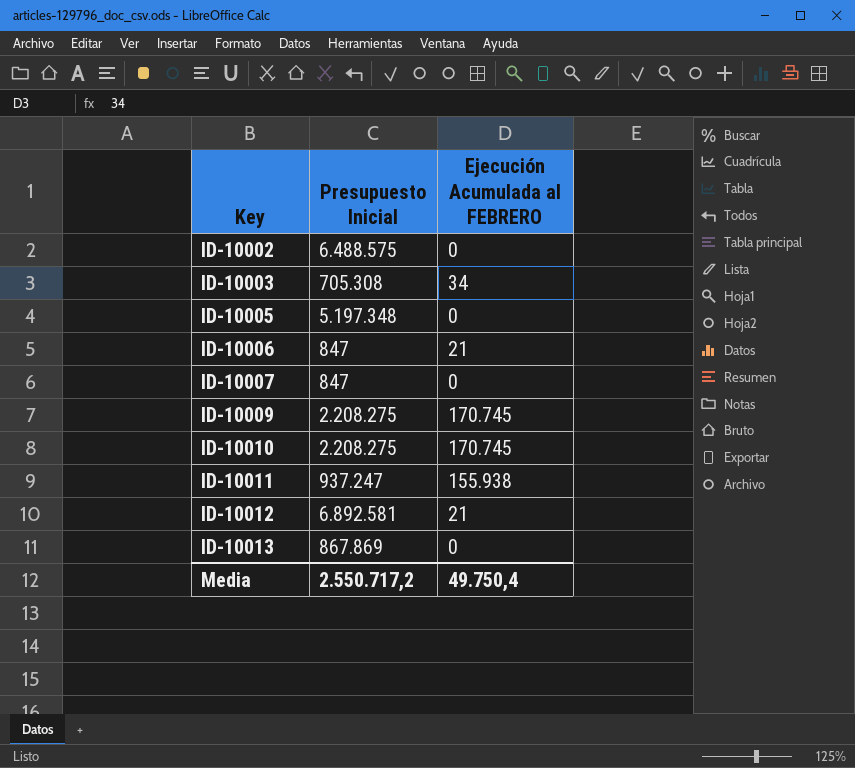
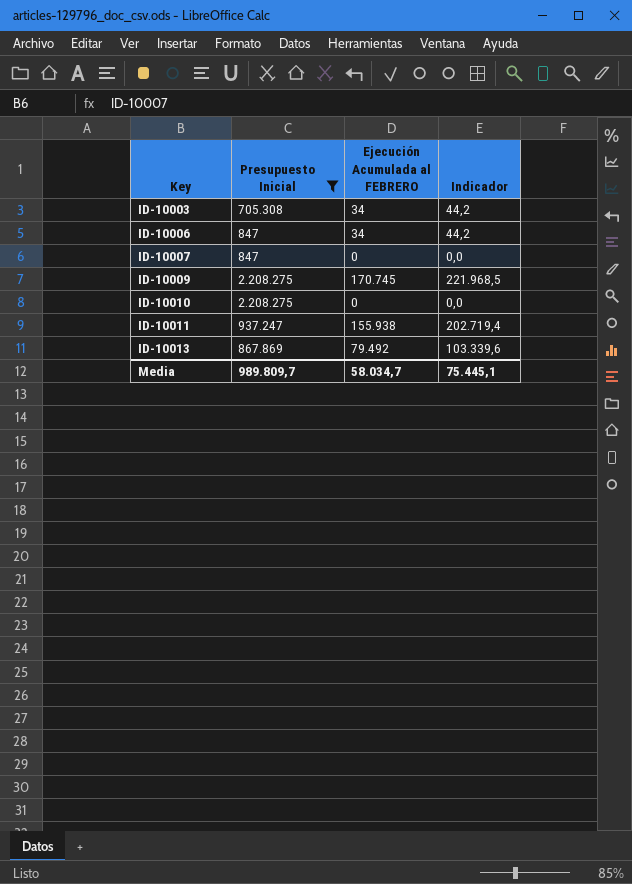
filter: none -> Presupuesto Inicial <= 2.208.275
column Indicador | formula: none -> [Ejecución Acumulada al FEBRERO] * 1,3
ID-10006 | Ejecución Acumulada al FEBRERO: 21 -> 34
ID-10010 | Ejecución Acumulada al FEBRERO: 170.745 -> 0
ID-10013 | Ejecución Acumulada al FEBRERO: 0 -> 79.492
Media | Presupuesto Inicial: 2.550.717,2 -> 989.809,7
Media | Ejecución Acumulada al FEBRERO: 49.750,4 -> 58.034,7

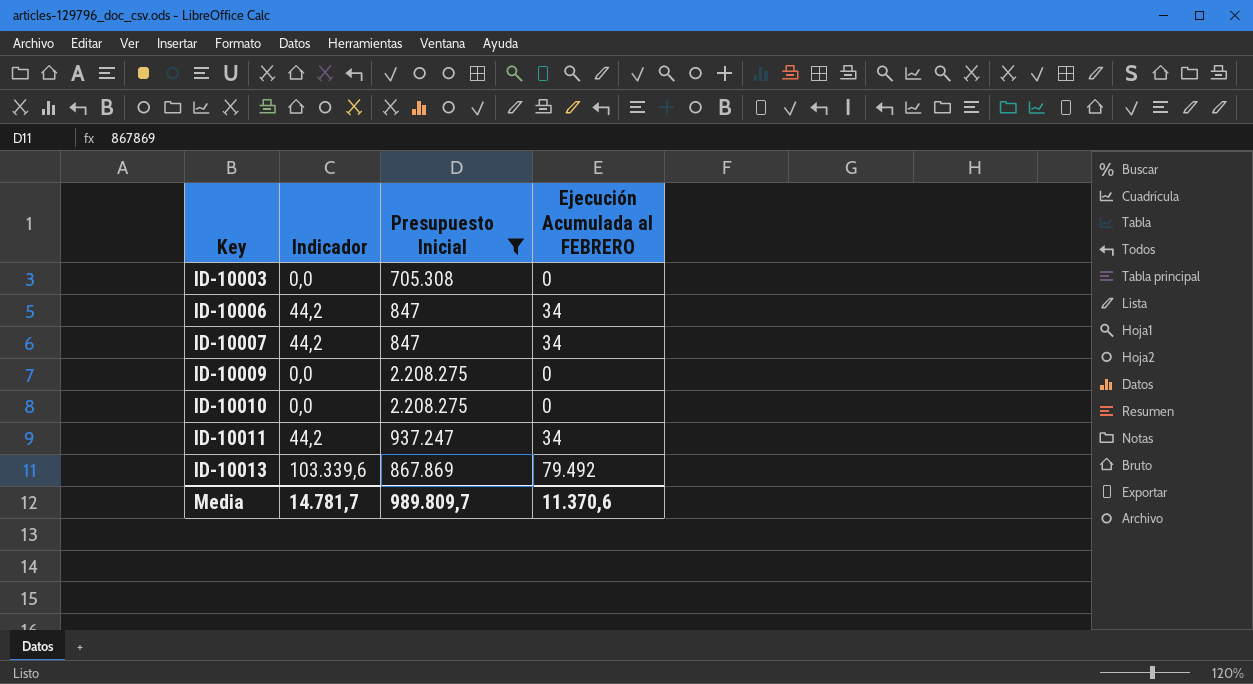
column Indicador | position: 4 -> 2
ID-10003 | Indicador: 44,2 -> 0,0
ID-10003 | Ejecución Acumulada al FEBRERO: 34 -> 0
ID-10007 | Indicador: 0,0 -> 44,2
ID-10007 | Ejecución Acumulada al FEBRERO: 0 -> 34
ID-10009 | Indicador: 221.968,5 -> 0,0
ID-10009 | Ejecución Acumulada al FEBRERO: 170.745 -> 0
ID-10011 | Indicador: 202.719,4 -> 44,2
ID-10011 | Ejecución Acumulada al FEBRERO: 155.938 -> 34
Media | Indicador: 75.445,1 -> 14.781,7
Media | Ejecución Acumulada al FEBRERO: 58.034,7 -> 11.370,6

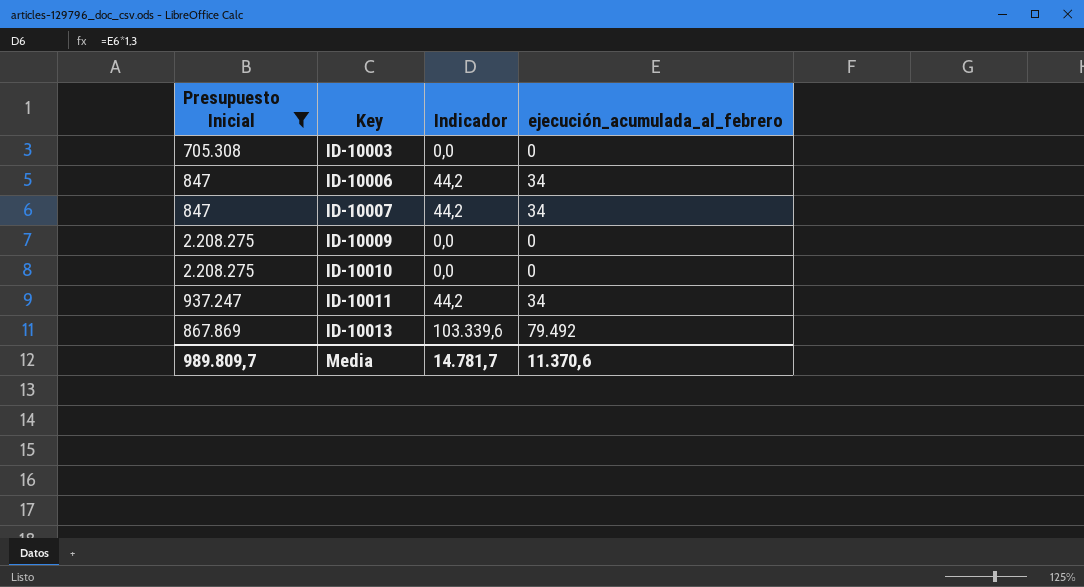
column Presupuesto Inicial | position: 3 -> 1
column name: Ejecución Acumulada al FEBRERO -> ejecución_acumulada_al_febrero

